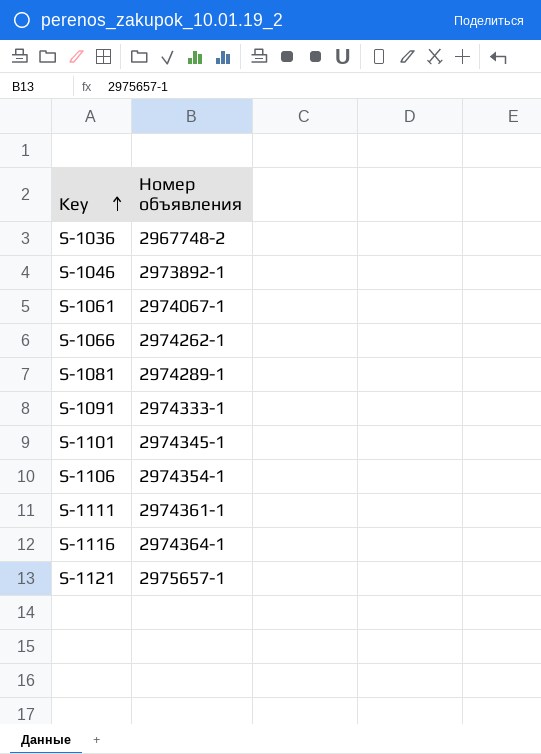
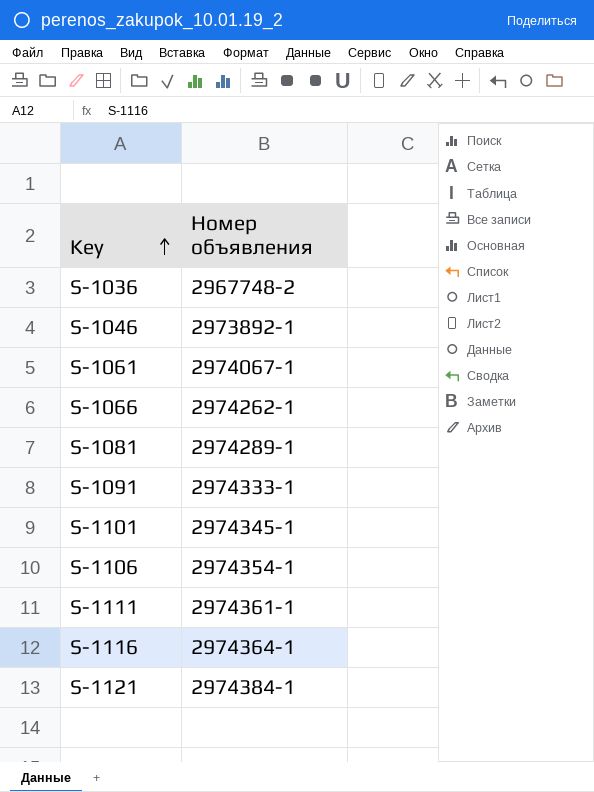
S-1121 | Номер объявления: 2975657-1 -> 2974384-1

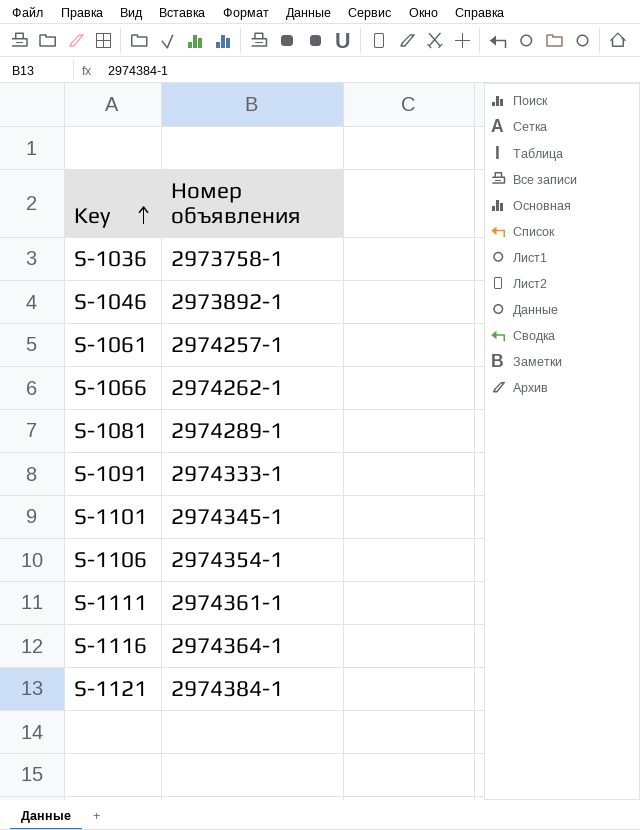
S-1036 | Номер объявления: 2967748-2 -> 2973758-1
S-1061 | Номер объявления: 2974067-1 -> 2974257-1

